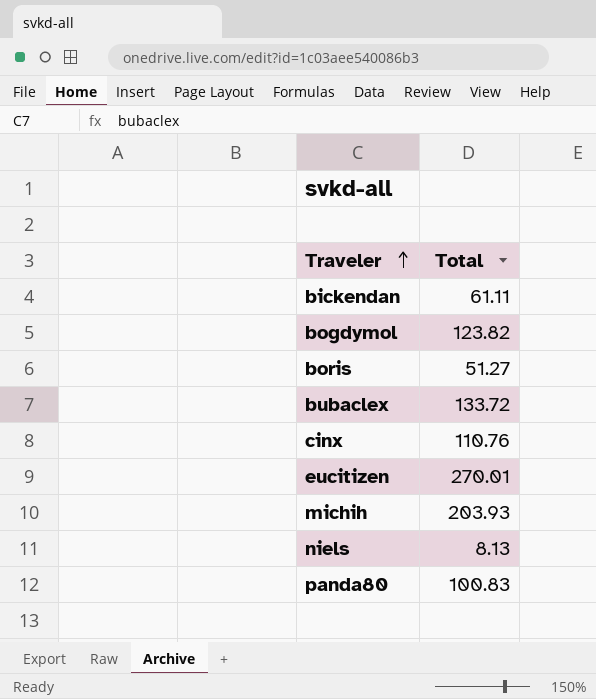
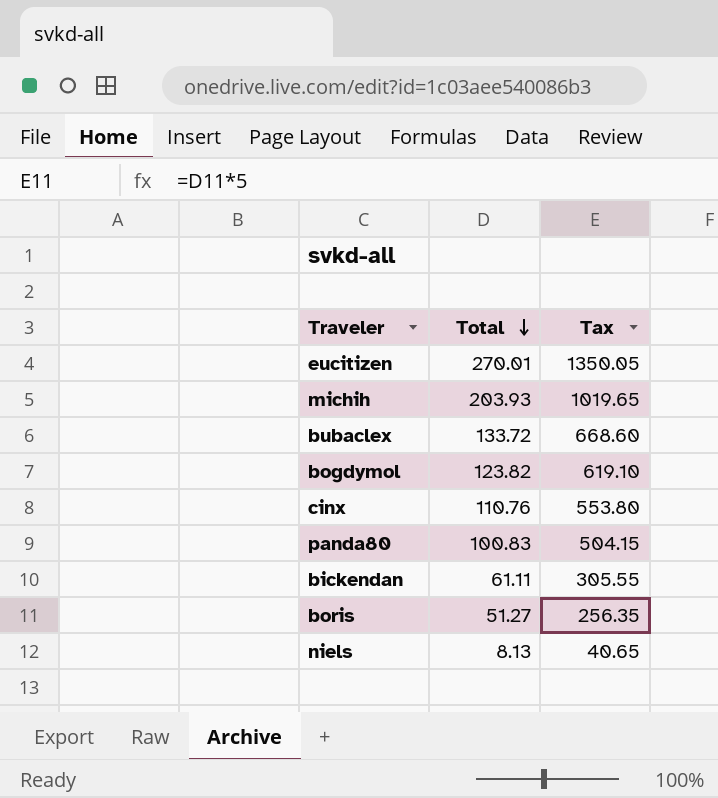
row order: Traveler ascending -> Total descending
column Tax | formula: none -> [Total] * 5

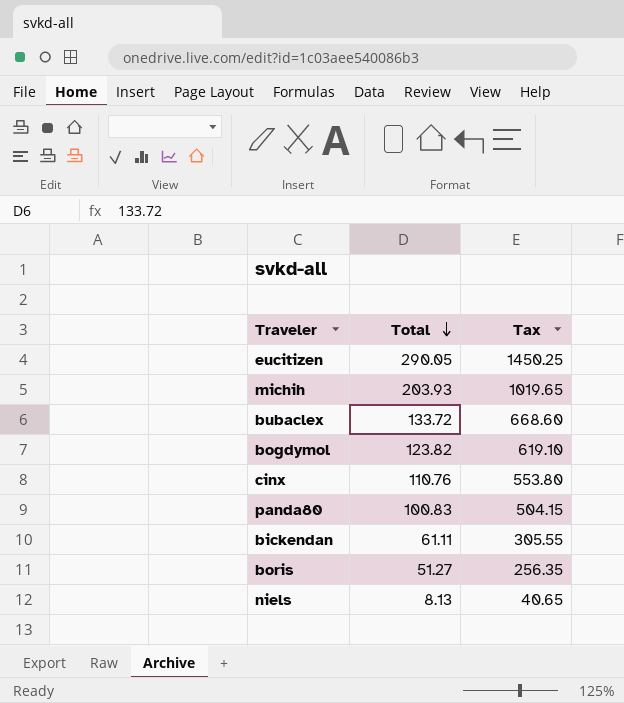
eucitizen | Total: 270.01 -> 290.05
eucitizen | Tax: 1350.05 -> 1450.25

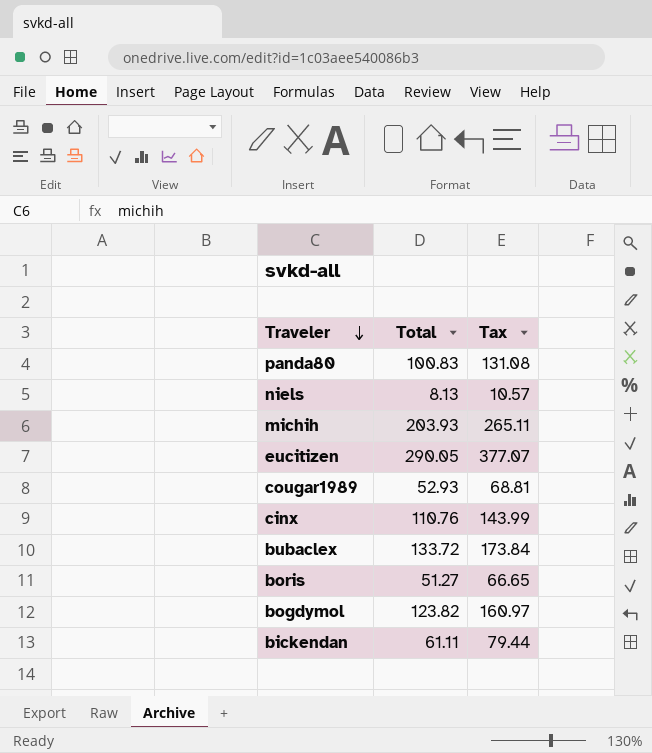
row order: Total descending -> Traveler descending
column Tax | formula: [Total] * 5 -> [Total] * 1.3
row cougar1989: none -> 52.93 | 68.81

